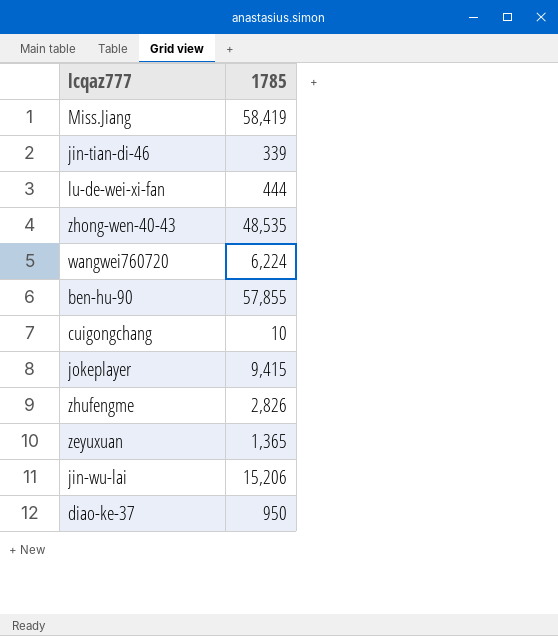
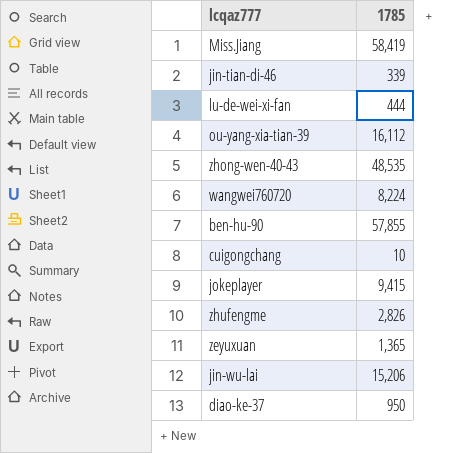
row ou-yang-xia-tian-39: none -> 16,112
wangwei760720 | 1785: 6,224 -> 8,224

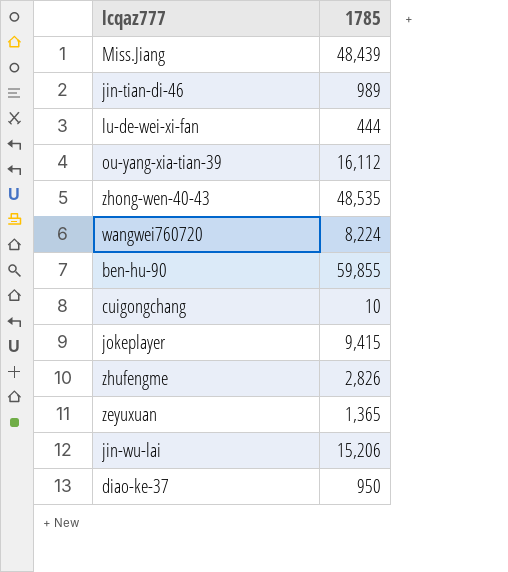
Miss.Jiang | 1785: 58,419 -> 48,439
jin-tian-di-46 | 1785: 339 -> 989
ben-hu-90 | 1785: 57,855 -> 59,855

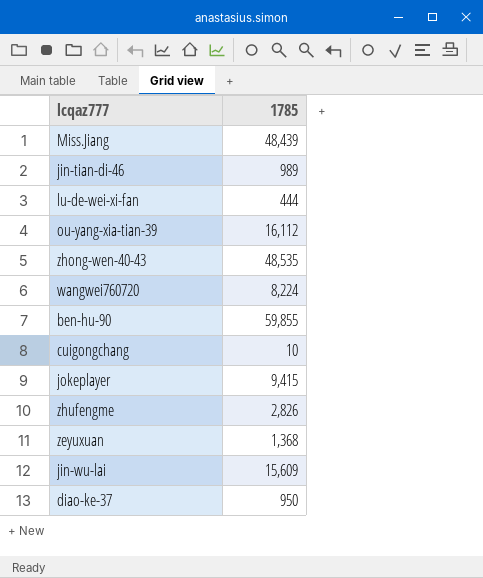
zeyuxuan | 1785: 1,365 -> 1,368
jin-wu-lai | 1785: 15,206 -> 15,609

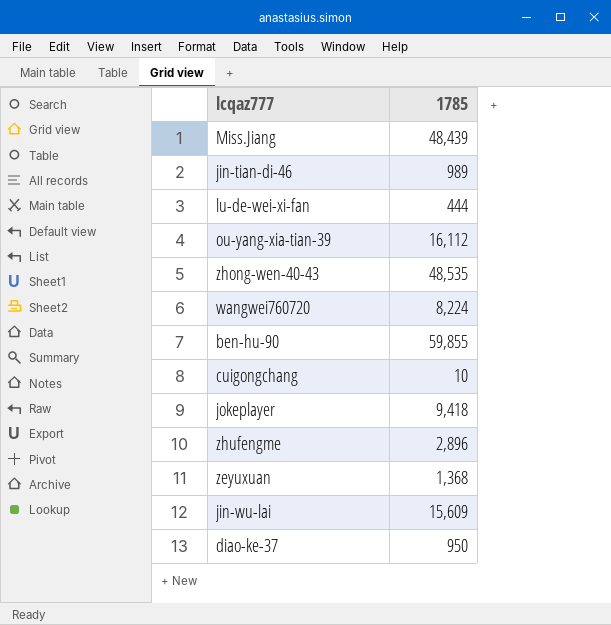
jokeplayer | 1785: 9,415 -> 9,418
zhufengme | 1785: 2,826 -> 2,896

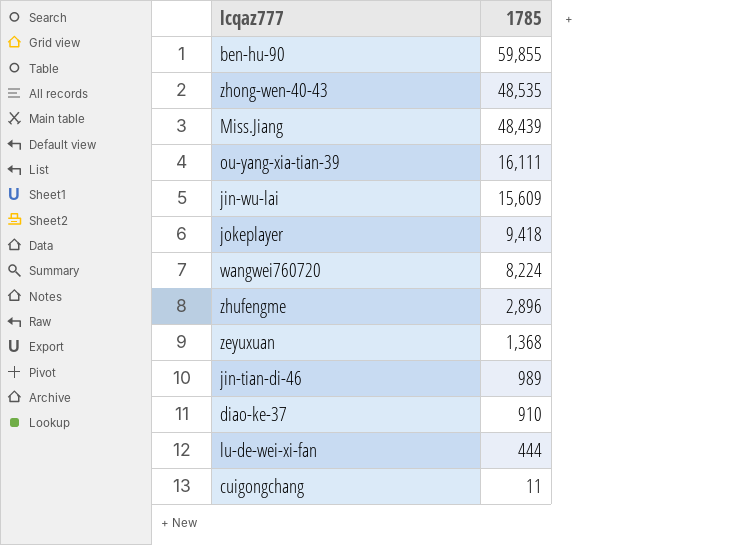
row order: none -> 1785 descending
ou-yang-xia-tian-39 | 1785: 16,112 -> 16,111
diao-ke-37 | 1785: 950 -> 910
cuigongchang | 1785: 10 -> 11

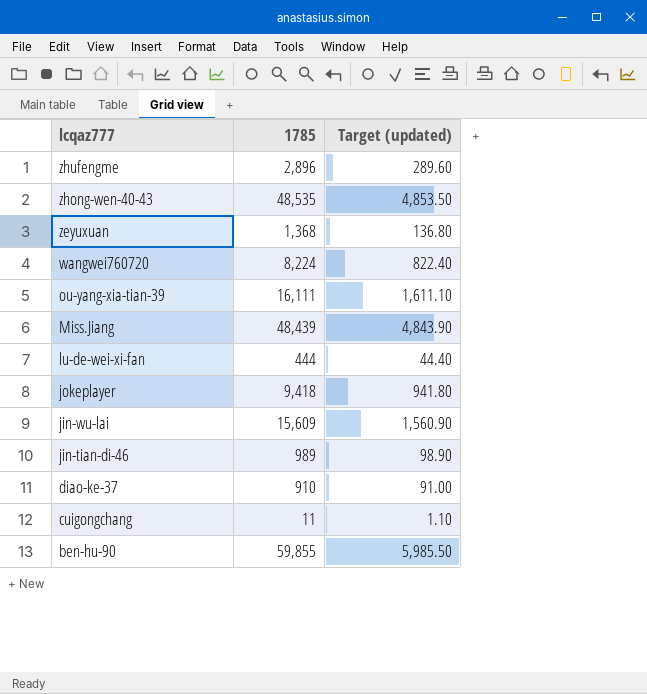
row order: 1785 descending -> lcqaz777 descending
column Target (updated) | formula: none -> [1785] * 0.1

